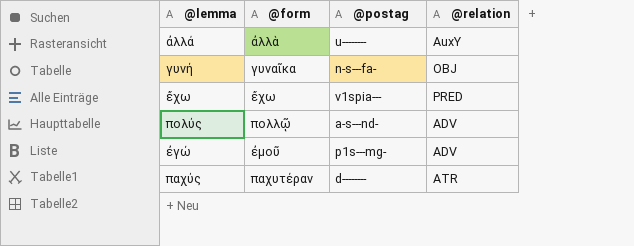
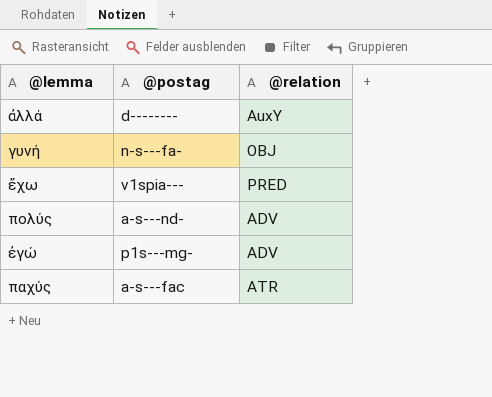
column @form | position: 2 -> none
ἀλλά | @postag: u-------- -> d--------
παχύς | @postag: d-------- -> a-s---fac

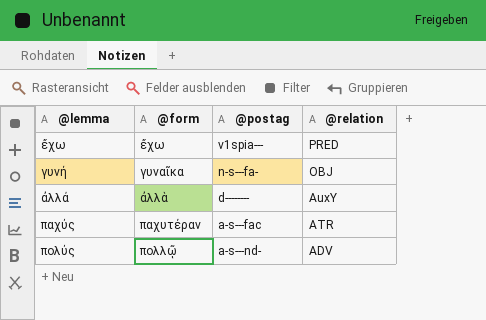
row order: none -> @relation descending
column @form | position: none -> 2
row ἐγώ: p1s---mg- | ADV -> none

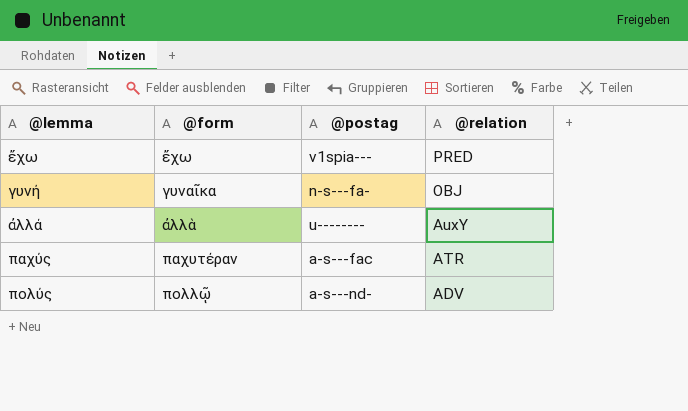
ἀλλά | @postag: d-------- -> u--------

